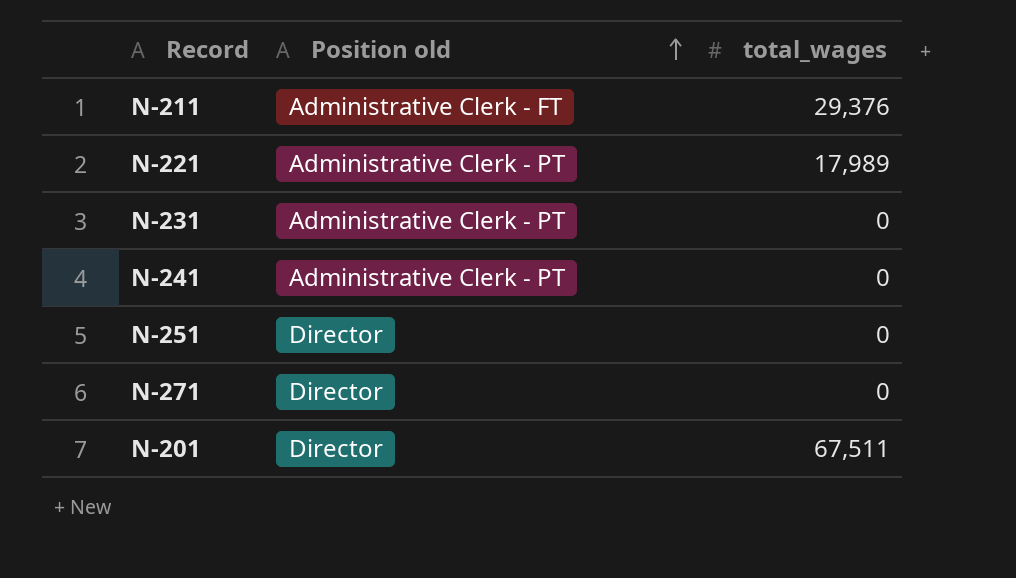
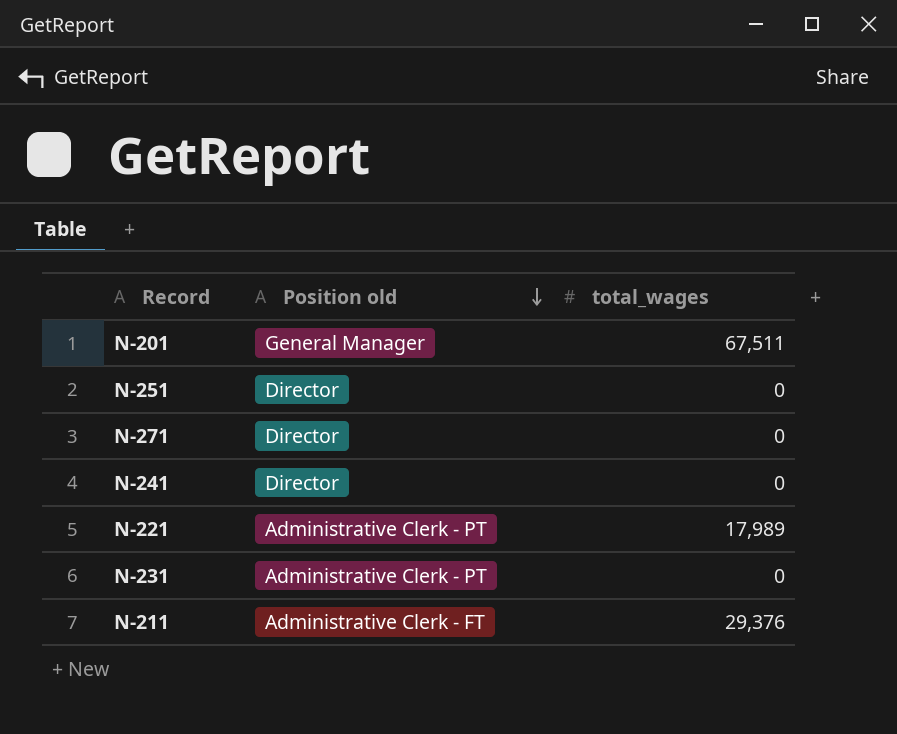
row order: Position old ascending -> Position old descending
N-201 | Position old: Director -> General Manager
N-241 | Position old: Administrative Clerk - PT -> Director

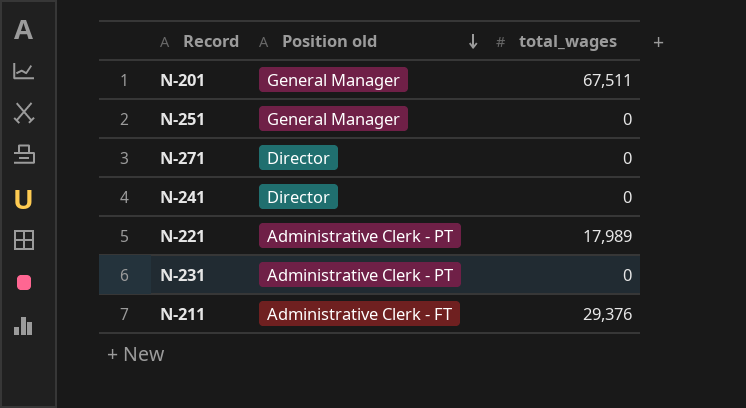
N-251 | Position old: Director -> General Manager

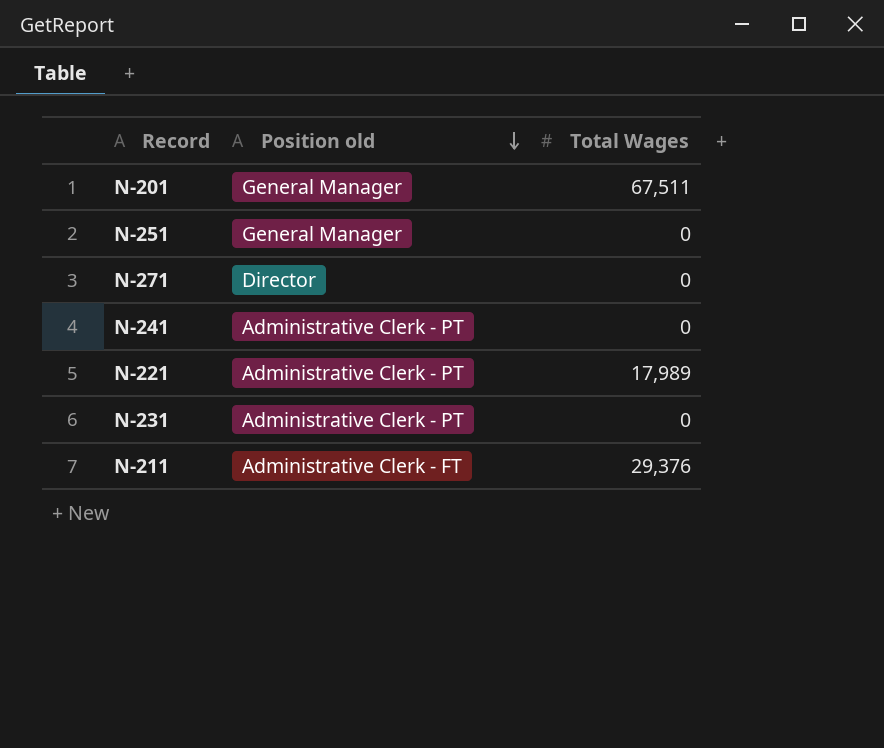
column name: total_wages -> Total Wages
N-241 | Position old: Director -> Administrative Clerk - PT

